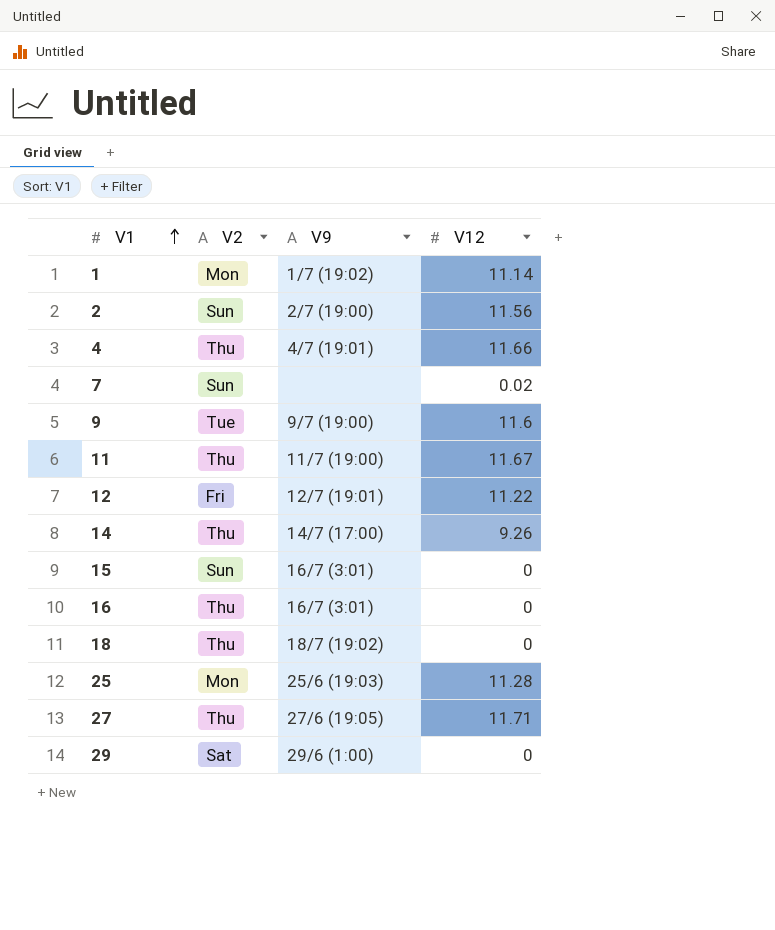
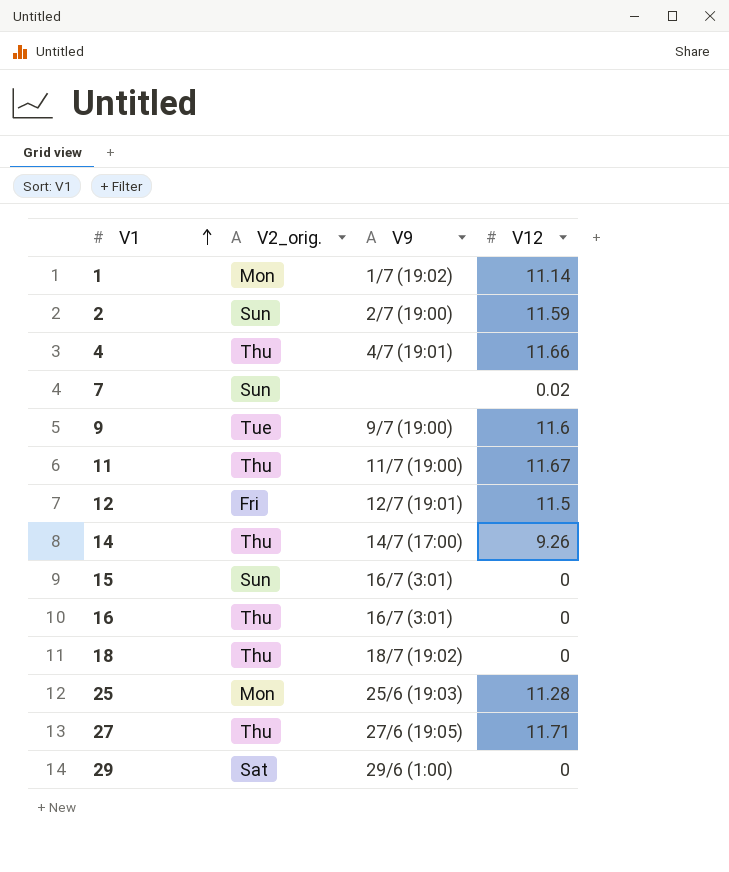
column name: V2 -> V2_orig.
2 | V12: 11.56 -> 11.59
12 | V12: 11.22 -> 11.5

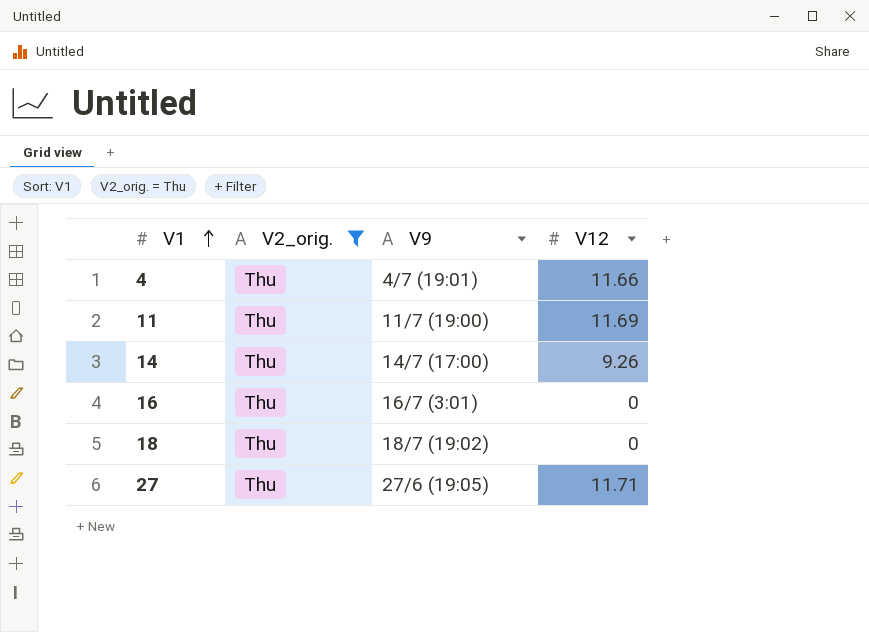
filter: none -> V2_orig. = Thu
11 | V12: 11.67 -> 11.69

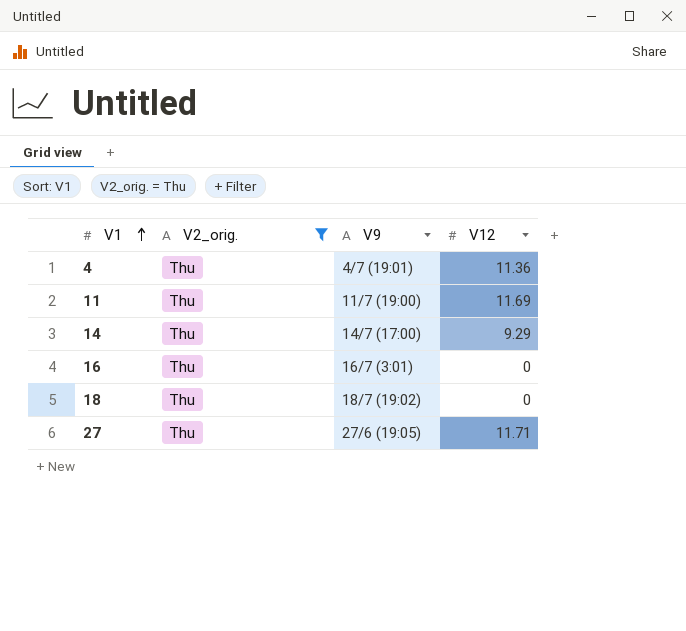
4 | V12: 11.66 -> 11.36
14 | V12: 9.26 -> 9.29

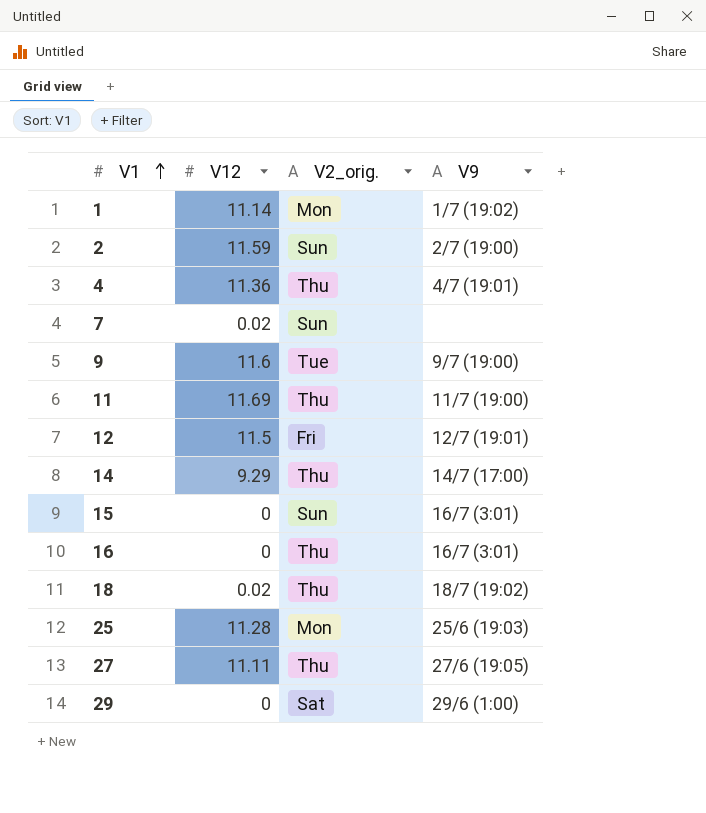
filter: V2_orig. = Thu -> none
column V12 | position: 4 -> 2
18 | V12: 0 -> 0.02
27 | V12: 11.71 -> 11.11

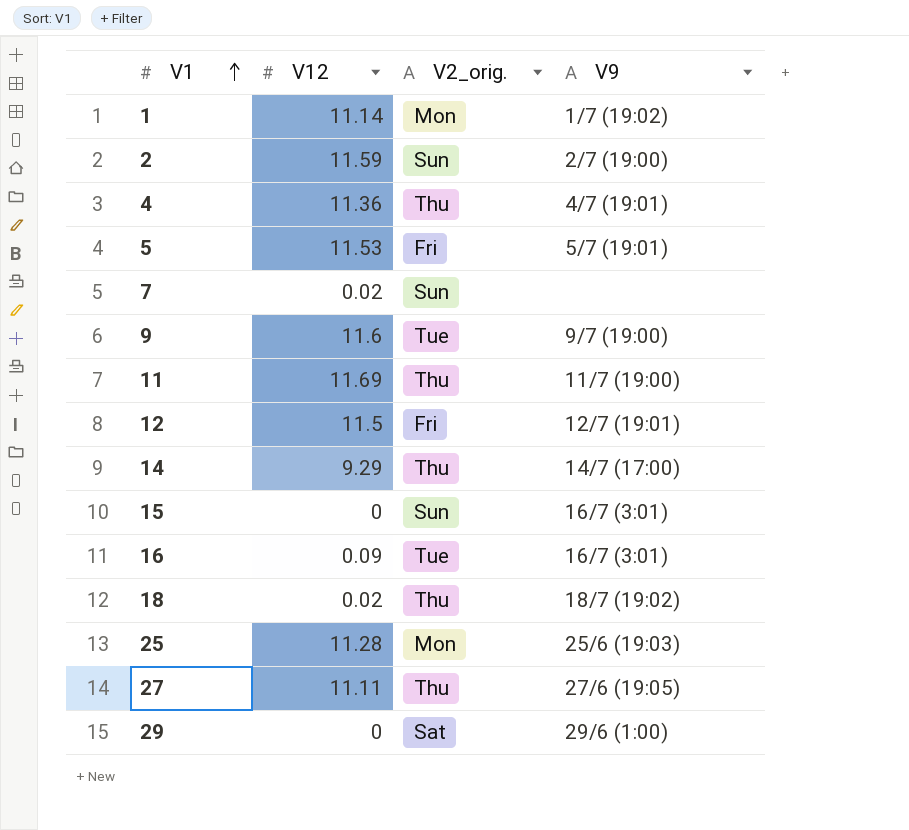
row 5: none -> 11.53 | Fri | 5/7 (19:01)
16 | V12: 0 -> 0.09
16 | V2_orig.: Thu -> Tue

